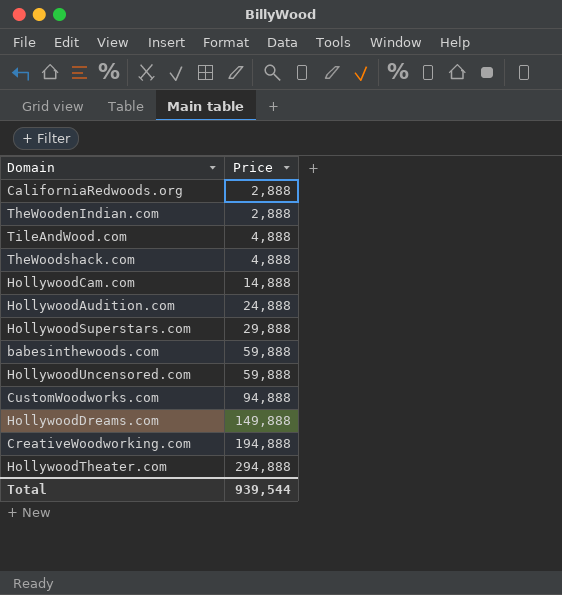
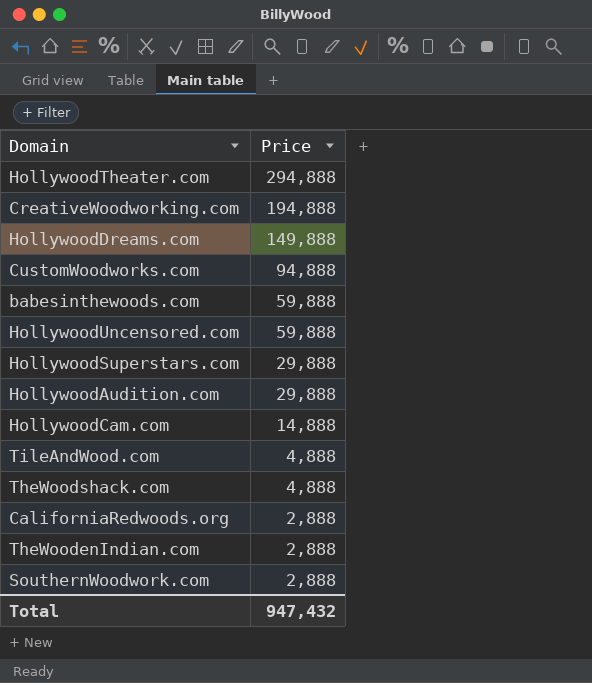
row order: Price ascending -> Price descending
HollywoodAudition.com | Price: 24,888 -> 29,888
row SouthernWoodwork.com: none -> 2,888
Total | Price: 939,544 -> 947,432

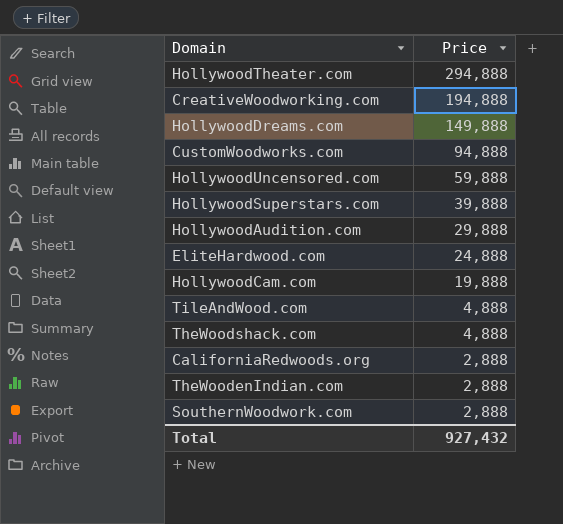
row babesinthewoods.com: 59,888 -> none
HollywoodSuperstars.com | Price: 29,888 -> 39,888
row EliteHardwood.com: none -> 24,888
HollywoodCam.com | Price: 14,888 -> 19,888
Total | Price: 947,432 -> 927,432

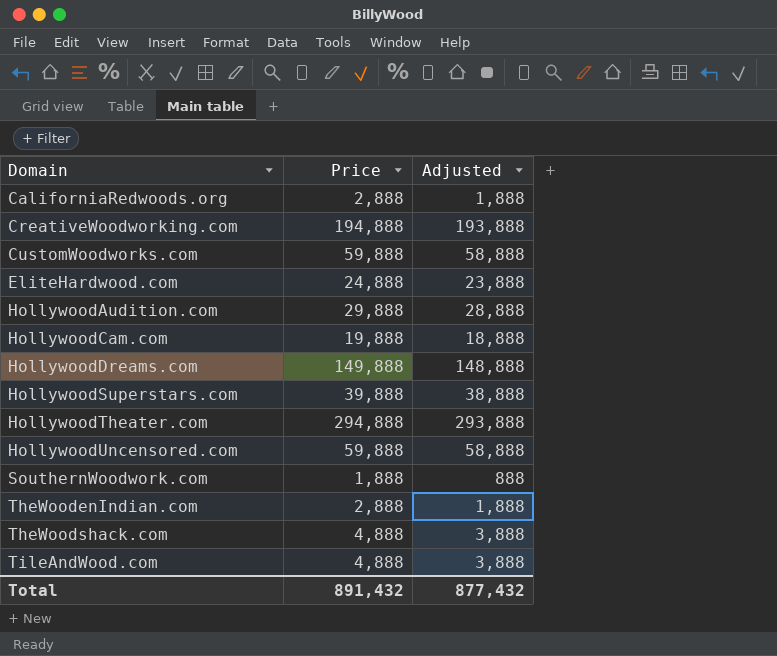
row order: Price descending -> Domain ascending
column Adjusted | formula: none -> [Price] - 1000
CustomWoodworks.com | Price: 94,888 -> 59,888
SouthernWoodwork.com | Price: 2,888 -> 1,888
Total | Price: 927,432 -> 891,432

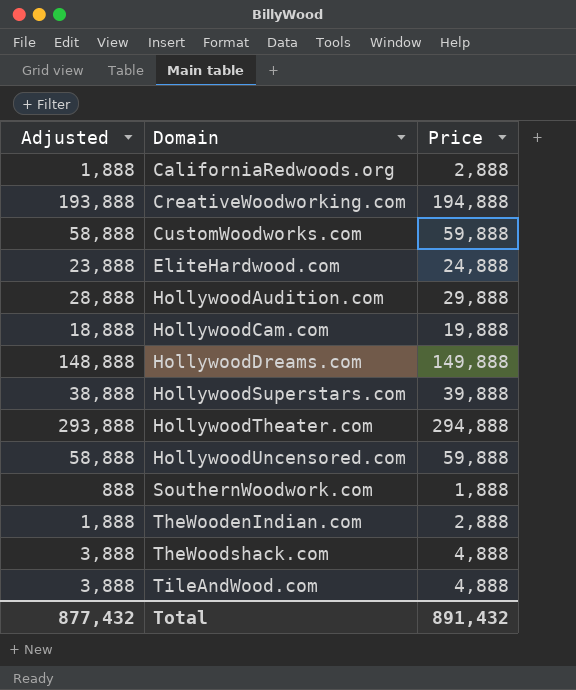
column Adjusted | position: 3 -> 1

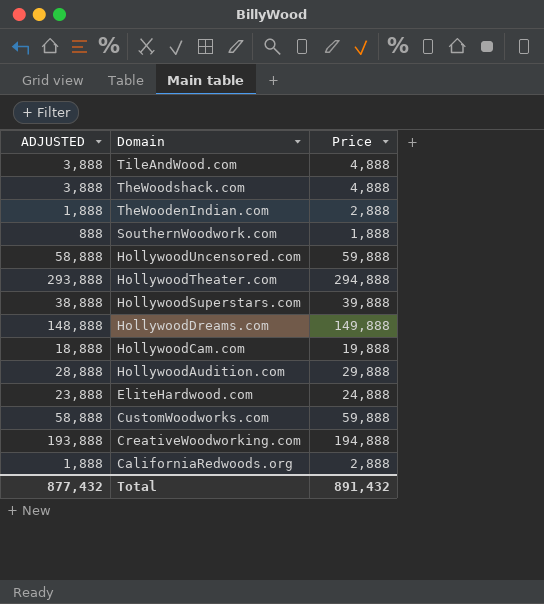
row order: Domain ascending -> Domain descending
column name: Adjusted -> ADJUSTED

